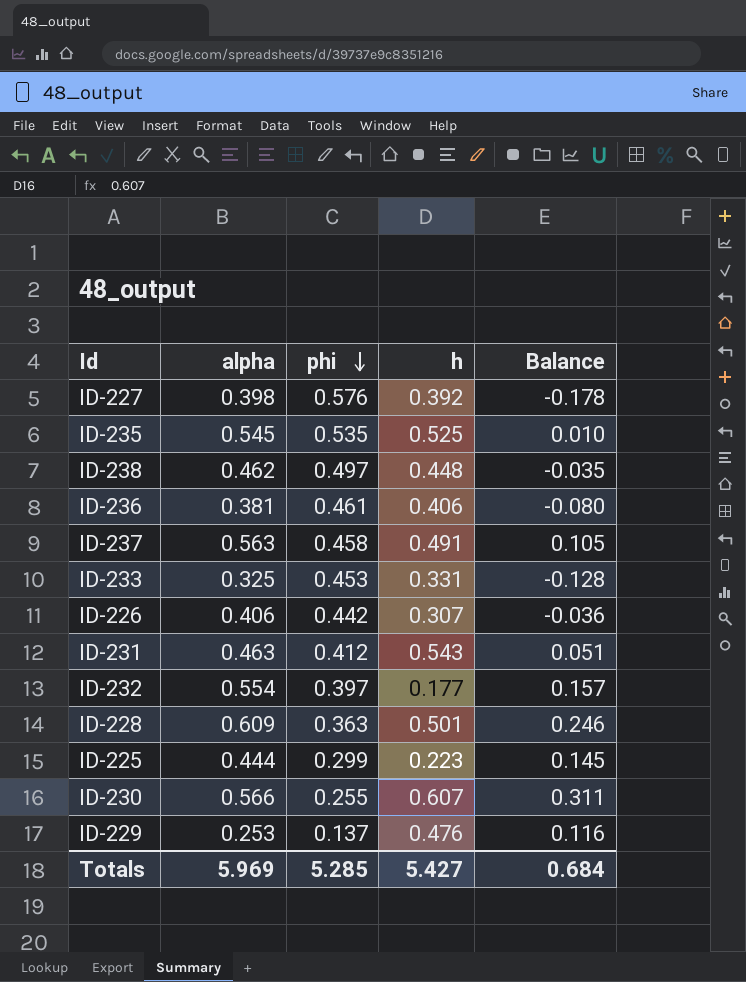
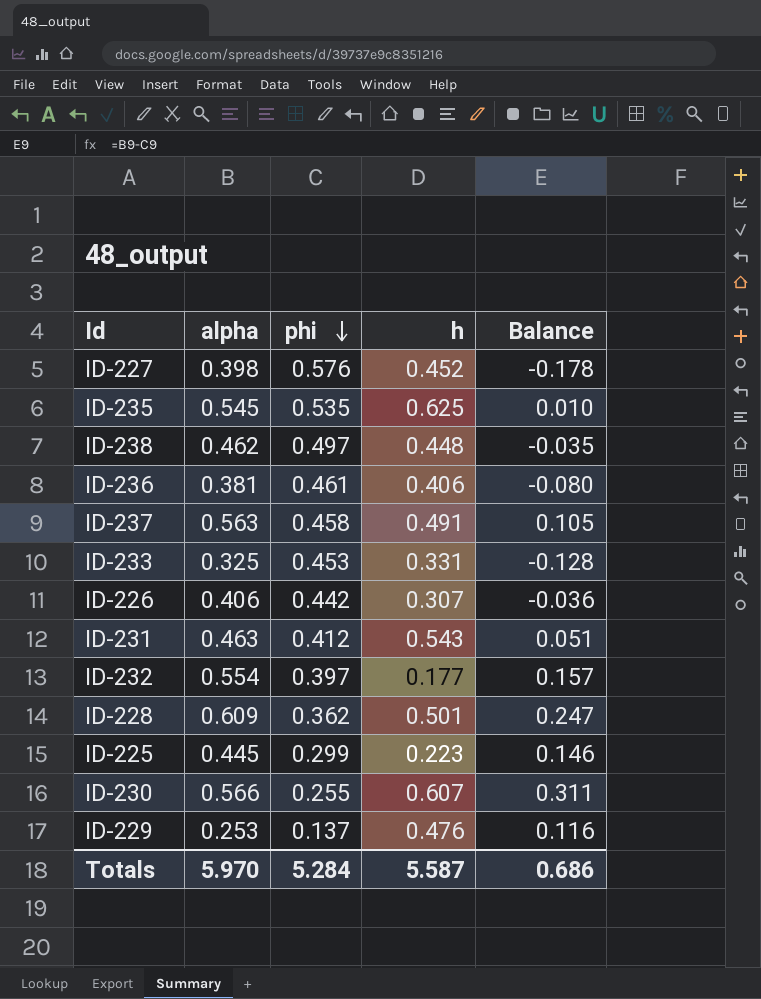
ID-227 | h: 0.392 -> 0.452
ID-235 | h: 0.525 -> 0.625
ID-228 | phi: 0.363 -> 0.362
ID-228 | Balance: 0.246 -> 0.247
ID-225 | alpha: 0.444 -> 0.445
ID-225 | Balance: 0.145 -> 0.146
Totals | alpha: 5.969 -> 5.970
Totals | phi: 5.285 -> 5.284
Totals | h: 5.427 -> 5.587
Totals | Balance: 0.684 -> 0.686

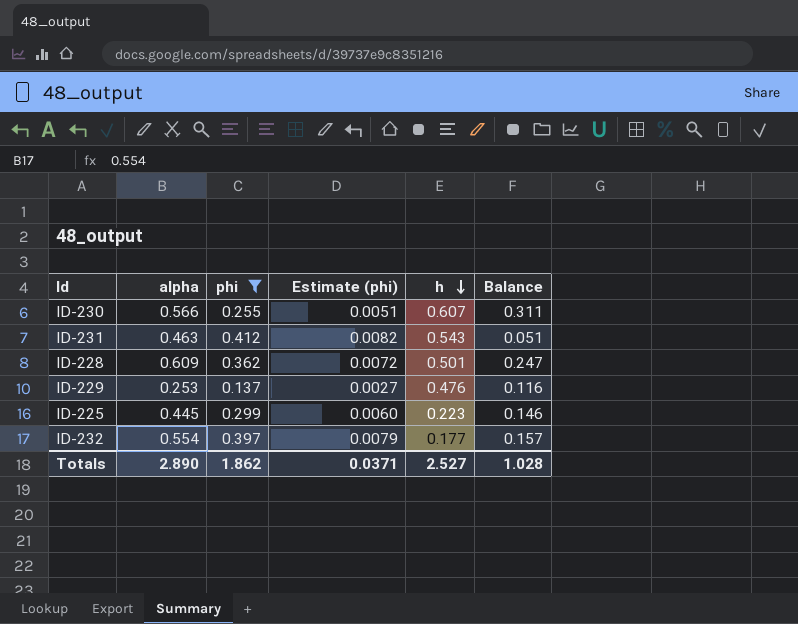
filter: none -> phi <= 0.412
row order: phi descending -> h descending
column Estimate (phi) | formula: none -> [phi] * 0.02
Totals | alpha: 5.970 -> 2.890
Totals | phi: 5.284 -> 1.862
Totals | h: 5.587 -> 2.527
Totals | Balance: 0.686 -> 1.028

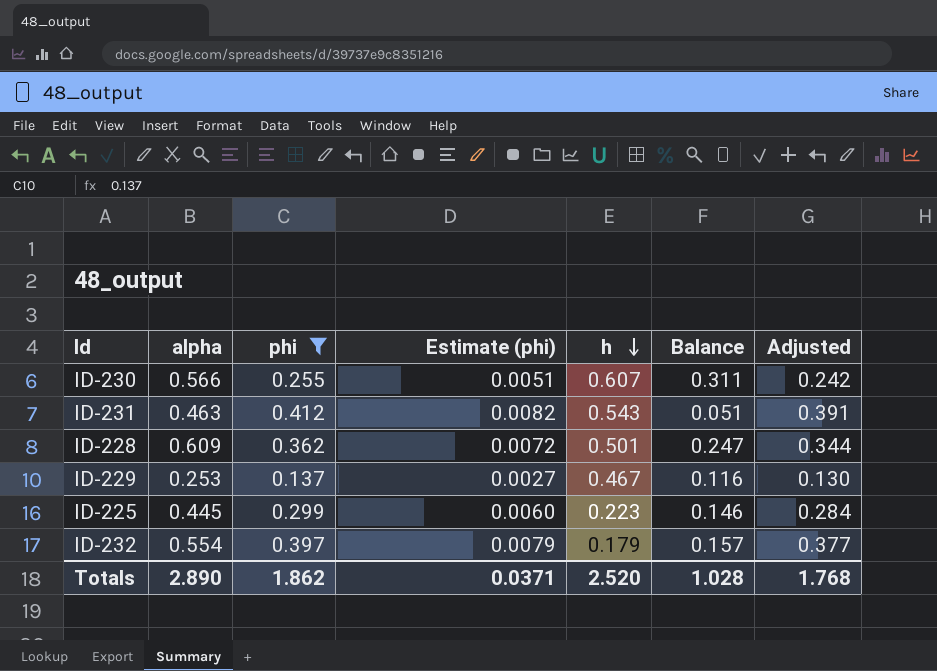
column Adjusted | formula: none -> [phi] * 0.95
ID-229 | h: 0.476 -> 0.467
ID-232 | h: 0.177 -> 0.179
Totals | h: 2.527 -> 2.520

